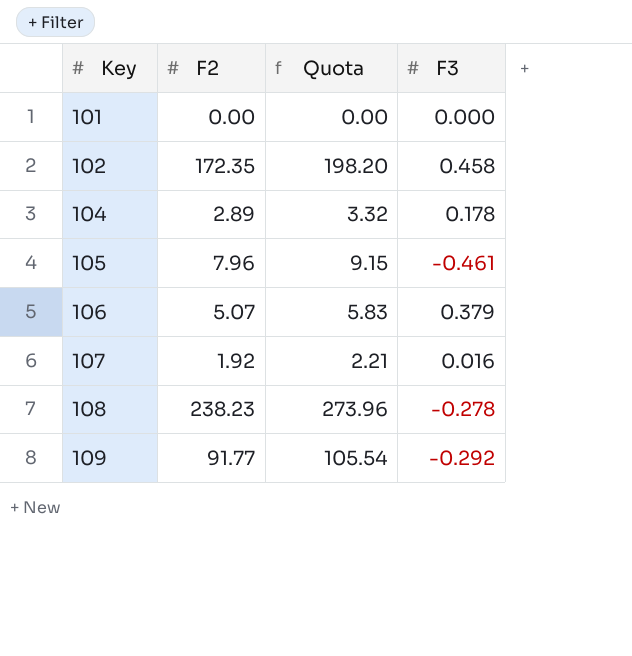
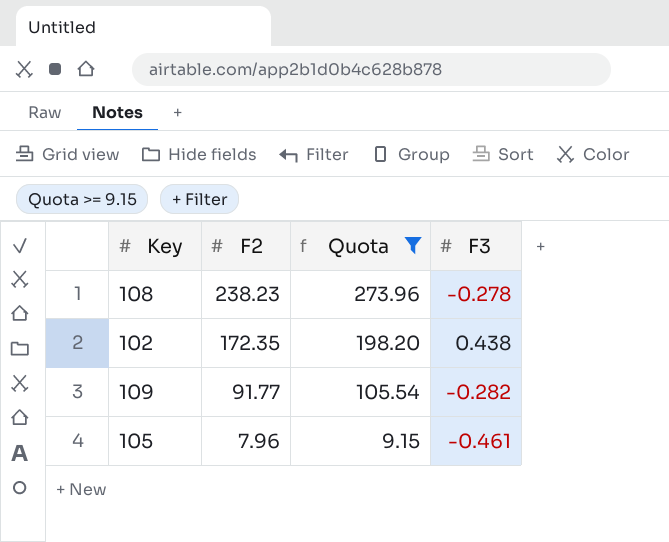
filter: none -> Quota >= 9.15
row order: Key ascending -> F2 descending
102 | F3: 0.458 -> 0.438
109 | F3: -0.292 -> -0.282

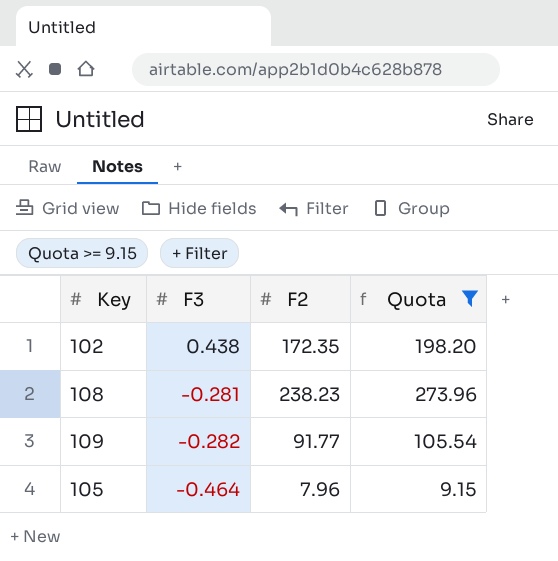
row order: F2 descending -> F3 descending
column F3 | position: 4 -> 2
108 | F3: -0.278 -> -0.281
105 | F3: -0.461 -> -0.464

